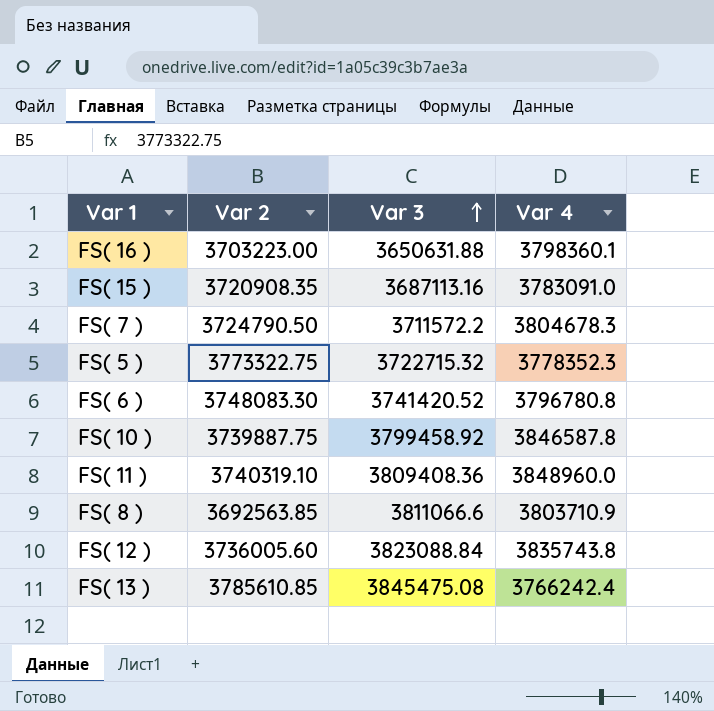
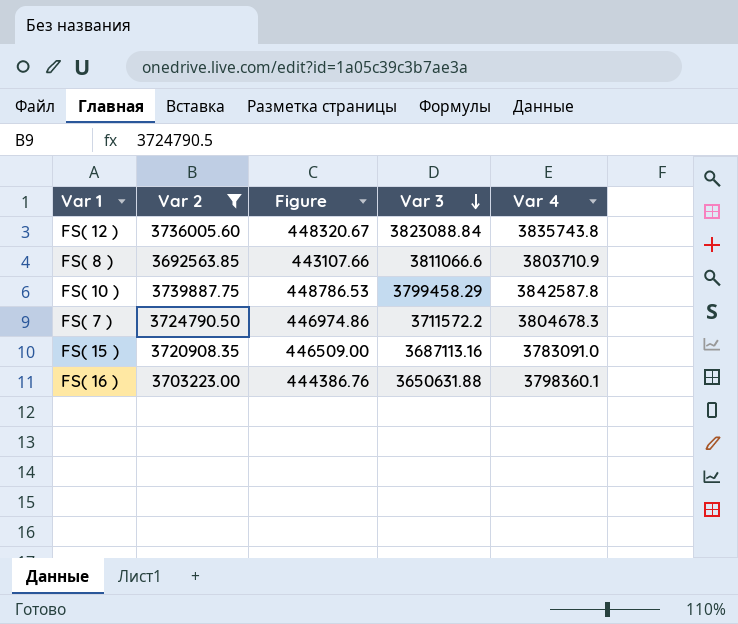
filter: none -> Var 2 <= 3739887.75
row order: Var 3 ascending -> Var 3 descending
column Figure | formula: none -> [Var 2] * 0.12
FS( 10 ) | Var 3: 3799458.92 -> 3799458.29
FS( 10 ) | Var 4: 3846587.8 -> 3842587.8

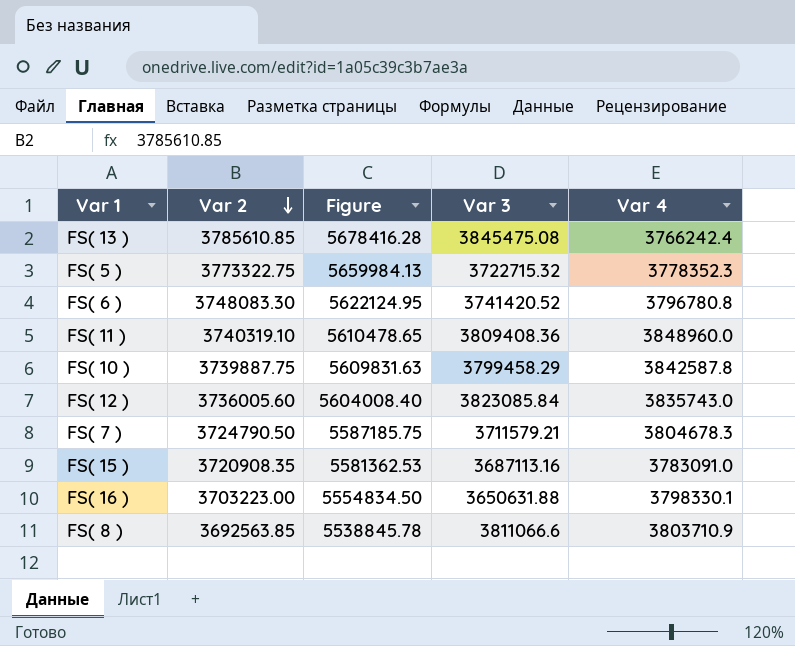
filter: Var 2 <= 3739887.75 -> none
row order: Var 3 descending -> Var 2 descending
column Figure | formula: [Var 2] * 0.12 -> [Var 2] * 1.5
FS( 12 ) | Var 3: 3823088.84 -> 3823085.84
FS( 12 ) | Var 4: 3835743.8 -> 3835743.0
FS( 7 ) | Var 3: 3711572.2 -> 3711579.21
FS( 16 ) | Var 4: 3798360.1 -> 3798330.1

